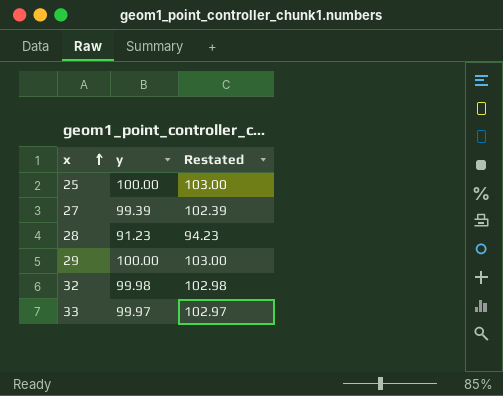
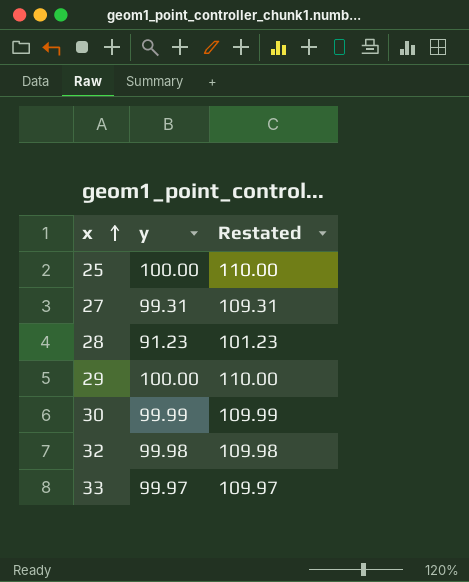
column Restated | formula: [y] + 3 -> [y] + 10
27 | y: 99.39 -> 99.31
row 30: none -> 99.99 | 109.99

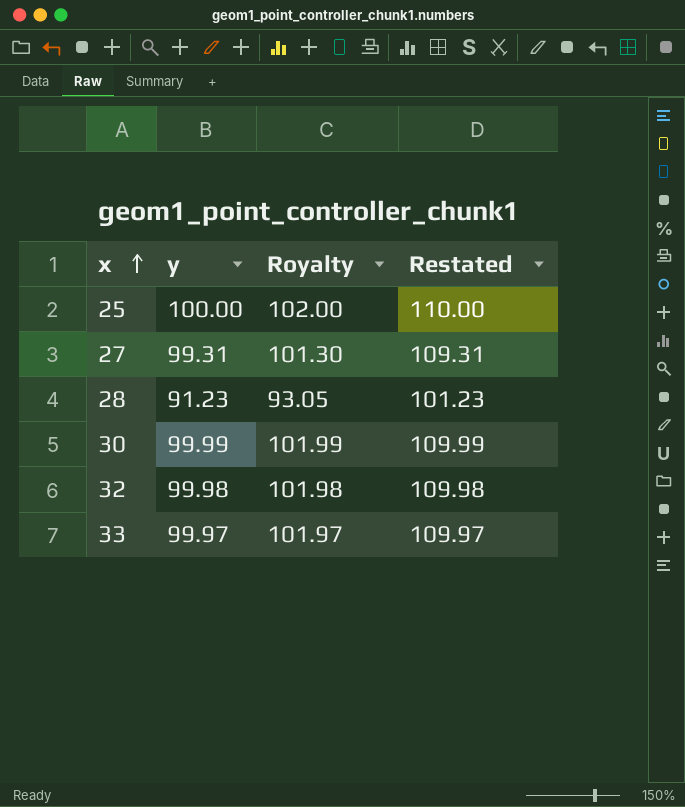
column Royalty | formula: none -> [y] * 1.02
row 29: 100.00 | 110.00 -> none

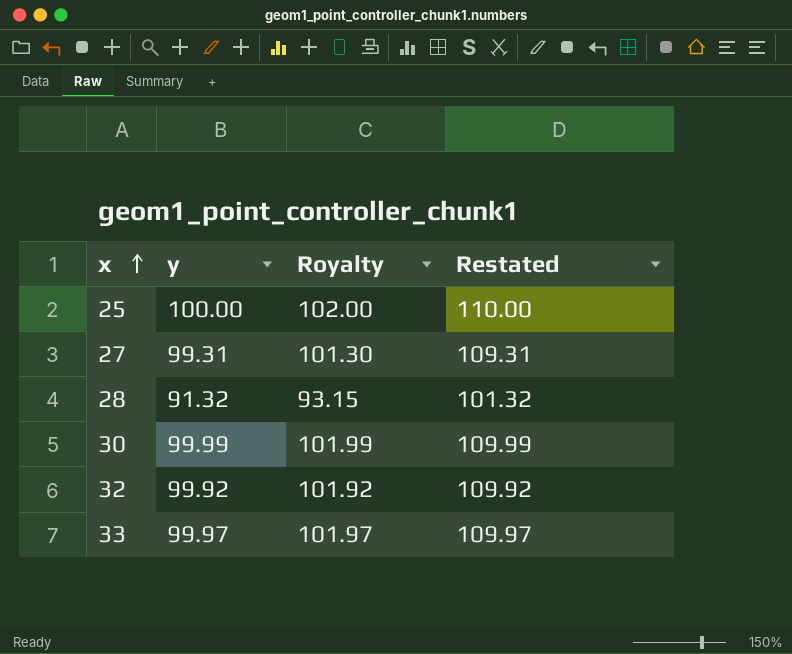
28 | y: 91.23 -> 91.32
28 | Royalty: 93.05 -> 93.15
28 | Restated: 101.23 -> 101.32
32 | y: 99.98 -> 99.92
32 | Royalty: 101.98 -> 101.92
32 | Restated: 109.98 -> 109.92

